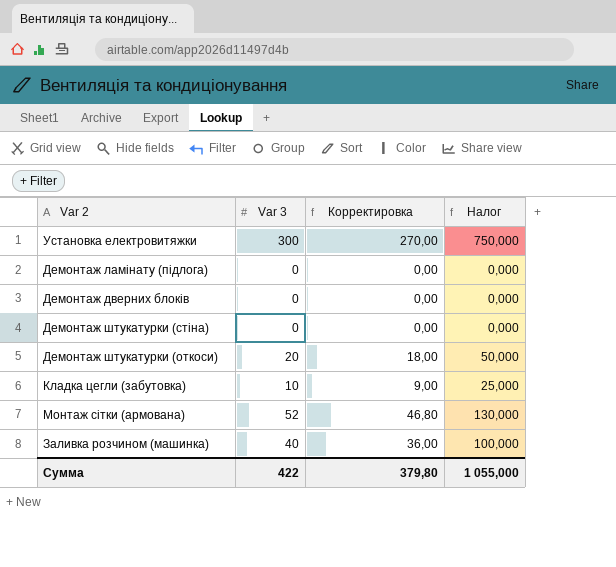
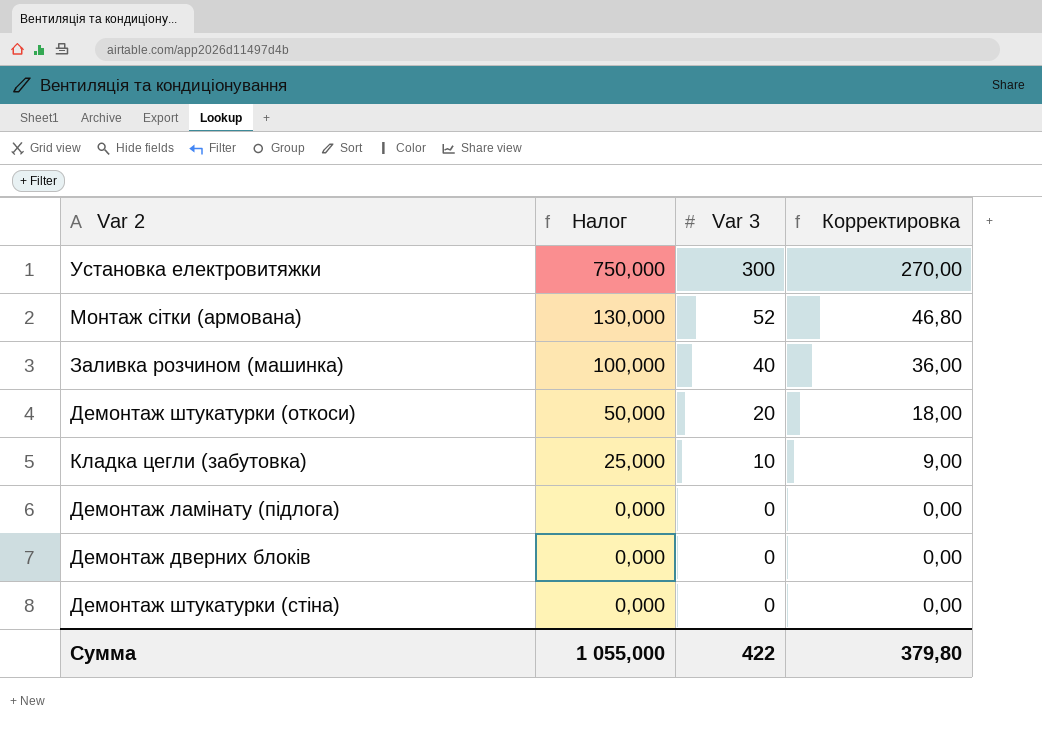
row order: none -> Налог descending
column Налог | position: 4 -> 2

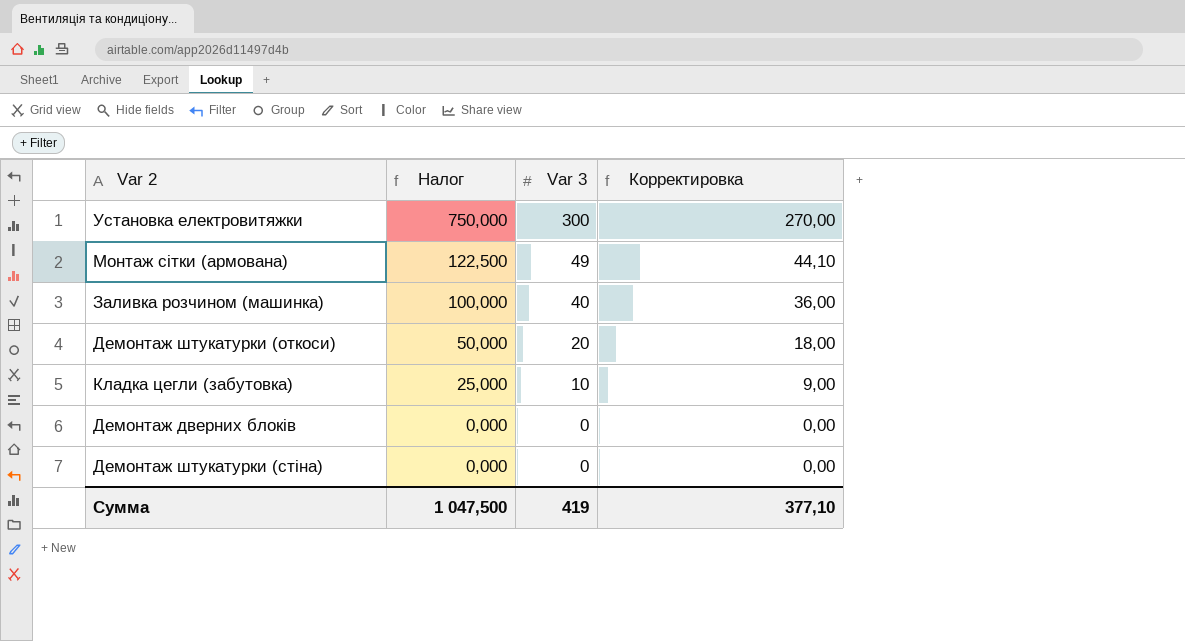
row Демонтаж ламінату (підлога): 0,000 | 0 | 0,00 -> none
Монтаж сітки (армована) | Налог: 130,000 -> 122,500
Монтаж сітки (армована) | Var 3: 52 -> 49
Монтаж сітки (армована) | Корректировка: 46,80 -> 44,10
Сумма | Налог: 1 055,000 -> 1 047,500
Сумма | Var 3: 422 -> 419
Сумма | Корректировка: 379,80 -> 377,10

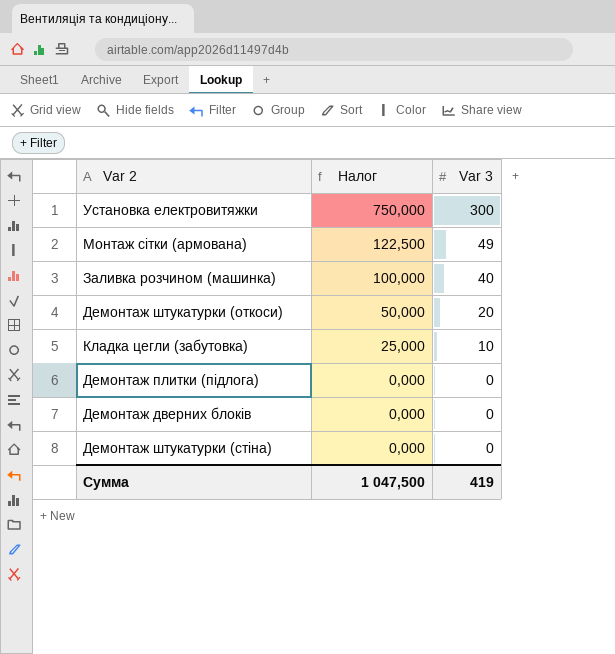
column Корректировка | formula: [Var 3] * 0,9 -> none
row Демонтаж плитки (підлога): none -> 0,000 | 0

